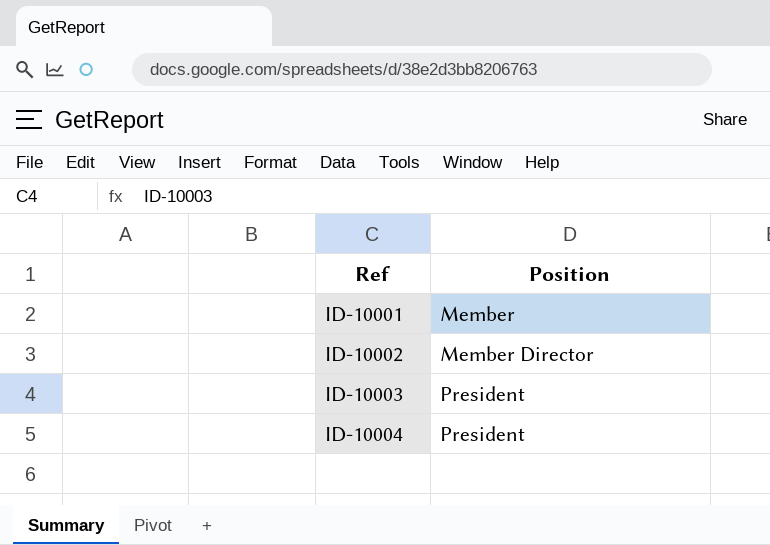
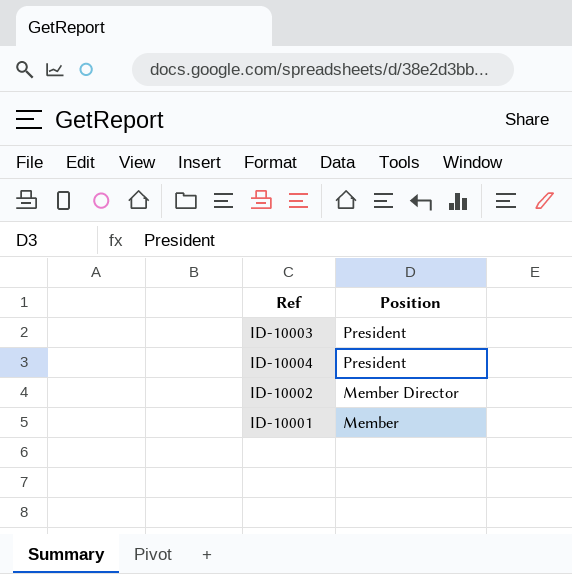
row order: Ref ascending -> Position descending

